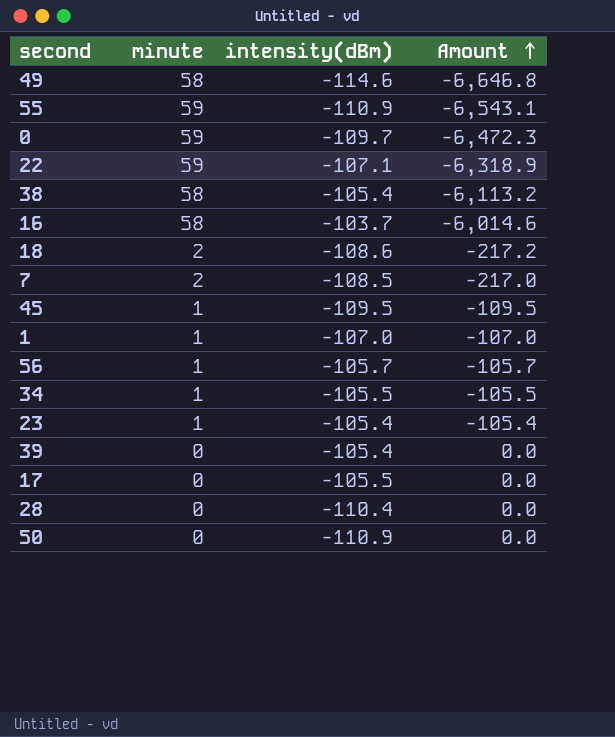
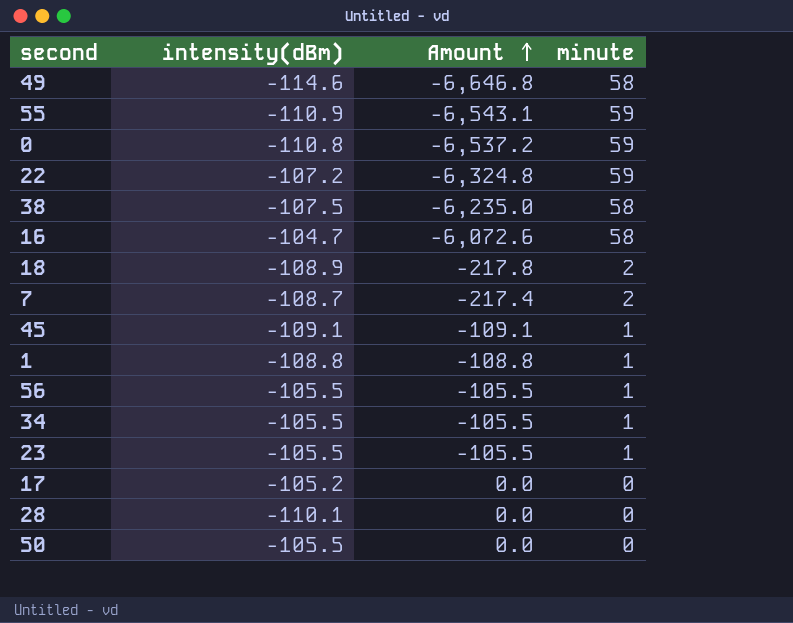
column minute | position: 2 -> 4
row 39: 0 | -105.4 | 0.0 -> none
0 | intensity(dBm): -109.7 -> -110.8
0 | Amount: -6,472.3 -> -6,537.2
22 | intensity(dBm): -107.1 -> -107.2
22 | Amount: -6,318.9 -> -6,324.8
38 | intensity(dBm): -105.4 -> -107.5
38 | Amount: -6,113.2 -> -6,235.0
16 | intensity(dBm): -103.7 -> -104.7
16 | Amount: -6,014.6 -> -6,072.6
18 | intensity(dBm): -108.6 -> -108.9
18 | Amount: -217.2 -> -217.8
7 | intensity(dBm): -108.5 -> -108.7
7 | Amount: -217.0 -> -217.4
45 | intensity(dBm): -109.5 -> -109.1
45 | Amount: -109.5 -> -109.1
1 | intensity(dBm): -107.0 -> -108.8
1 | Amount: -107.0 -> -108.8
56 | intensity(dBm): -105.7 -> -105.5
56 | Amount: -105.7 -> -105.5
23 | intensity(dBm): -105.4 -> -105.5
23 | Amount: -105.4 -> -105.5
17 | intensity(dBm): -105.5 -> -105.2
28 | intensity(dBm): -110.4 -> -110.1
50 | intensity(dBm): -110.9 -> -105.5

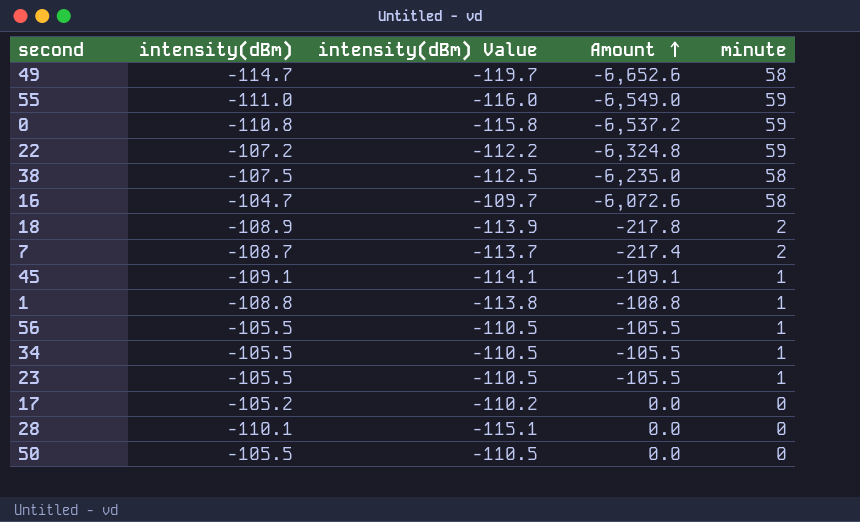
column intensity(dBm) Value | formula: none -> [intensity(dBm)] - 5
49 | intensity(dBm): -114.6 -> -114.7
49 | Amount: -6,646.8 -> -6,652.6
55 | intensity(dBm): -110.9 -> -111.0
55 | Amount: -6,543.1 -> -6,549.0

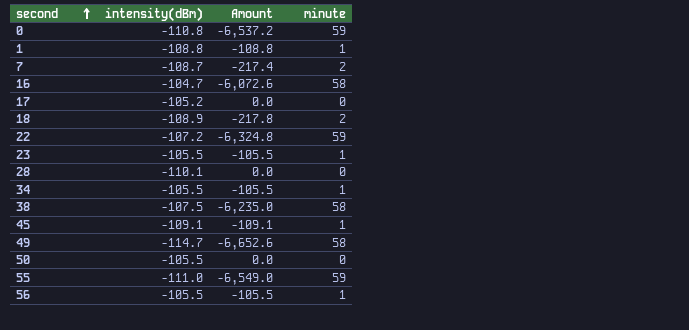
row order: Amount ascending -> second ascending
column intensity(dBm) Value | formula: [intensity(dBm)] - 5 -> none

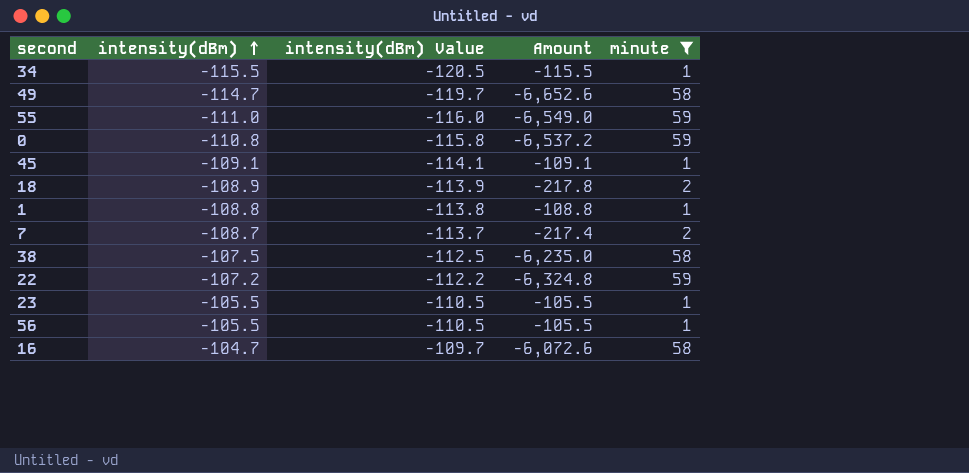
filter: none -> minute != 0
row order: second ascending -> intensity(dBm) ascending
column intensity(dBm) Value | formula: none -> [intensity(dBm)] - 5
34 | intensity(dBm): -105.5 -> -115.5
34 | Amount: -105.5 -> -115.5

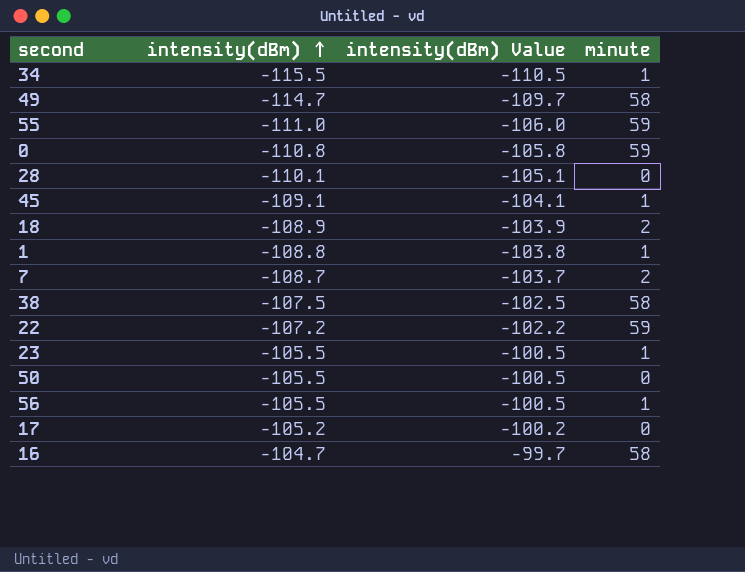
filter: minute != 0 -> none
column Amount | formula: [intensity(dBm)] * [minute] -> none
column intensity(dBm) Value | formula: [intensity(dBm)] - 5 -> [intensity(dBm)] + 5

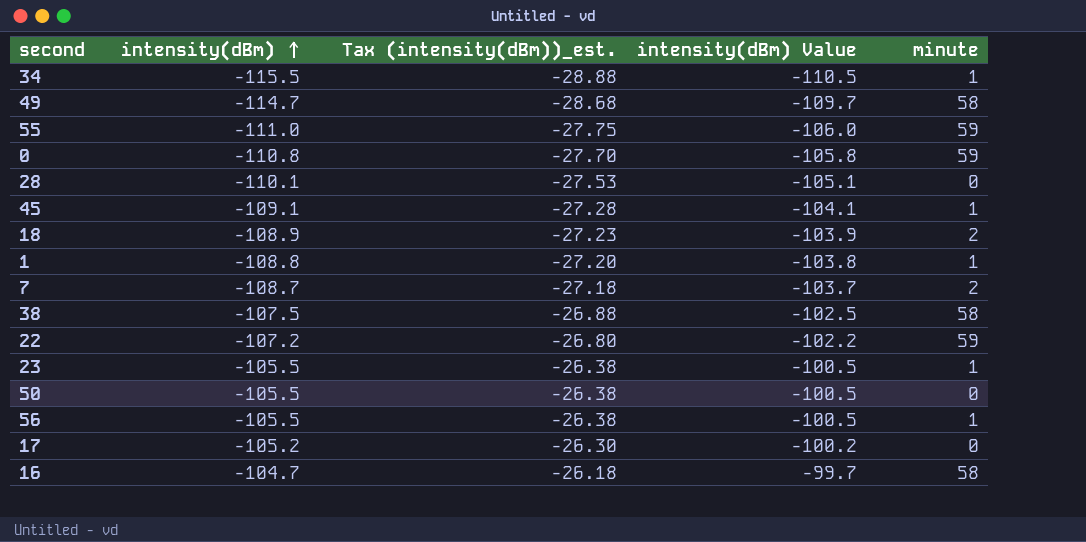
column Tax (intensity(dBm))_est. | formula: none -> [intensity(dBm)] * 0.25

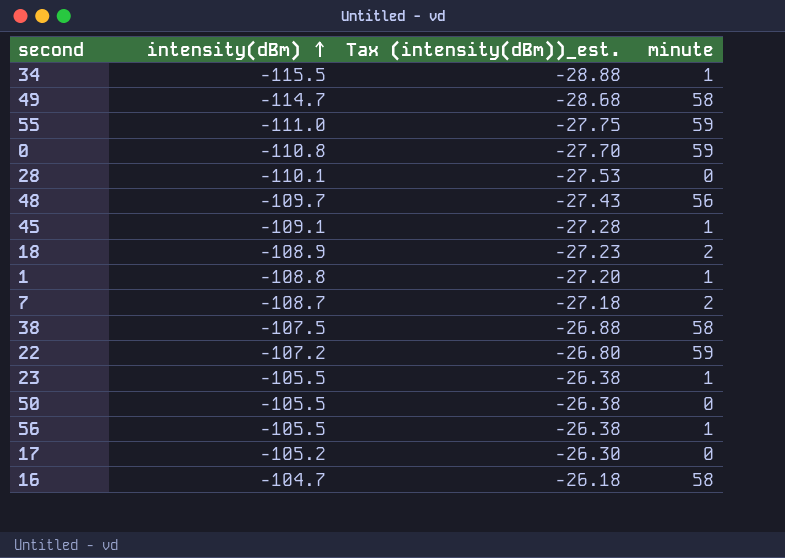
column intensity(dBm) Value | formula: [intensity(dBm)] + 5 -> none
row 48: none -> -109.7 | -27.43 | 56

